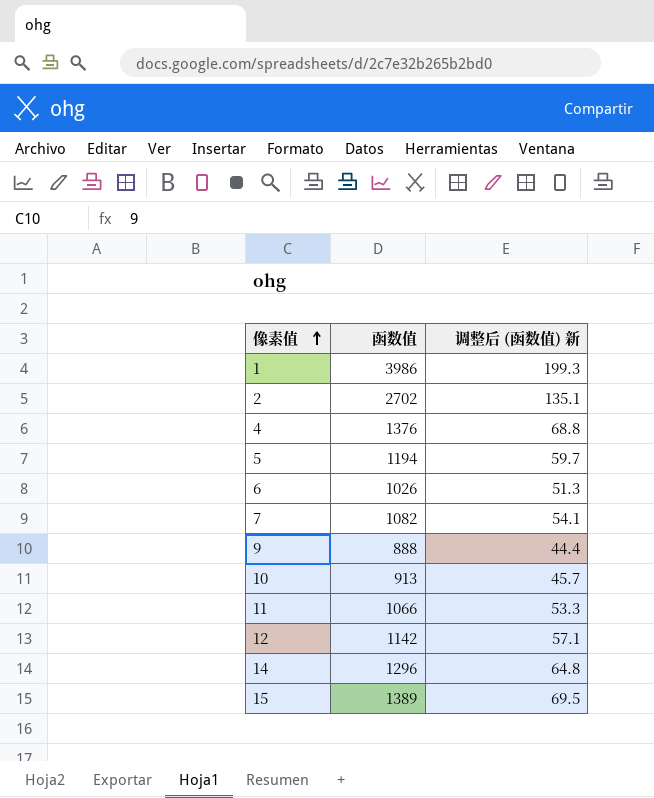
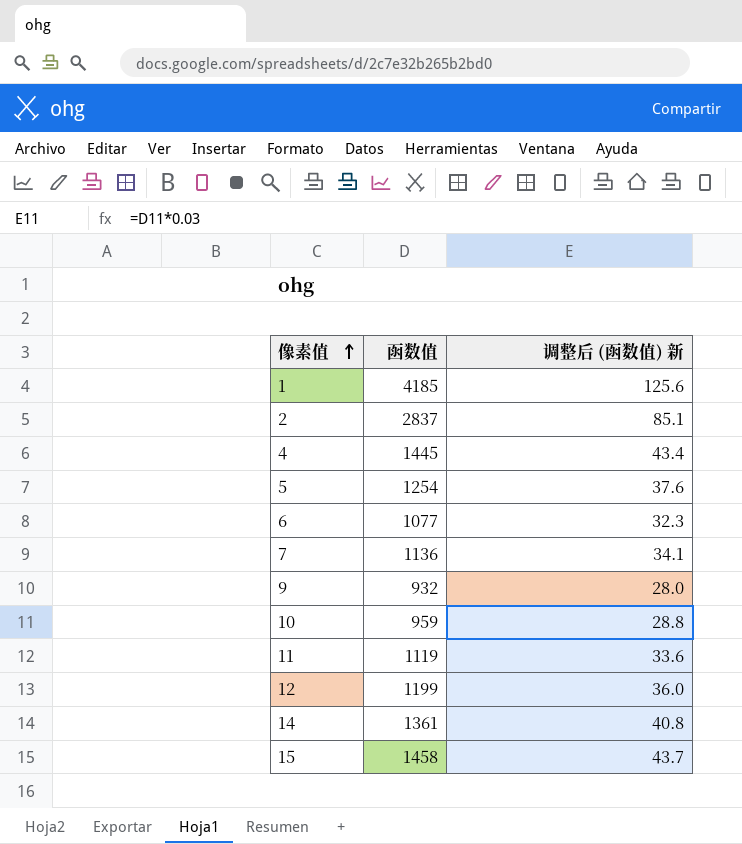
column 调整后 (函数值) 新 | formula: [函数值] * 0.05 -> [函数值] * 0.03
1 | 函数值: 3986 -> 4185
2 | 函数值: 2702 -> 2837
4 | 函数值: 1376 -> 1445
5 | 函数值: 1194 -> 1254
6 | 函数值: 1026 -> 1077
7 | 函数值: 1082 -> 1136
9 | 函数值: 888 -> 932
10 | 函数值: 913 -> 959
11 | 函数值: 1066 -> 1119
12 | 函数值: 1142 -> 1199
14 | 函数值: 1296 -> 1361
15 | 函数值: 1389 -> 1458

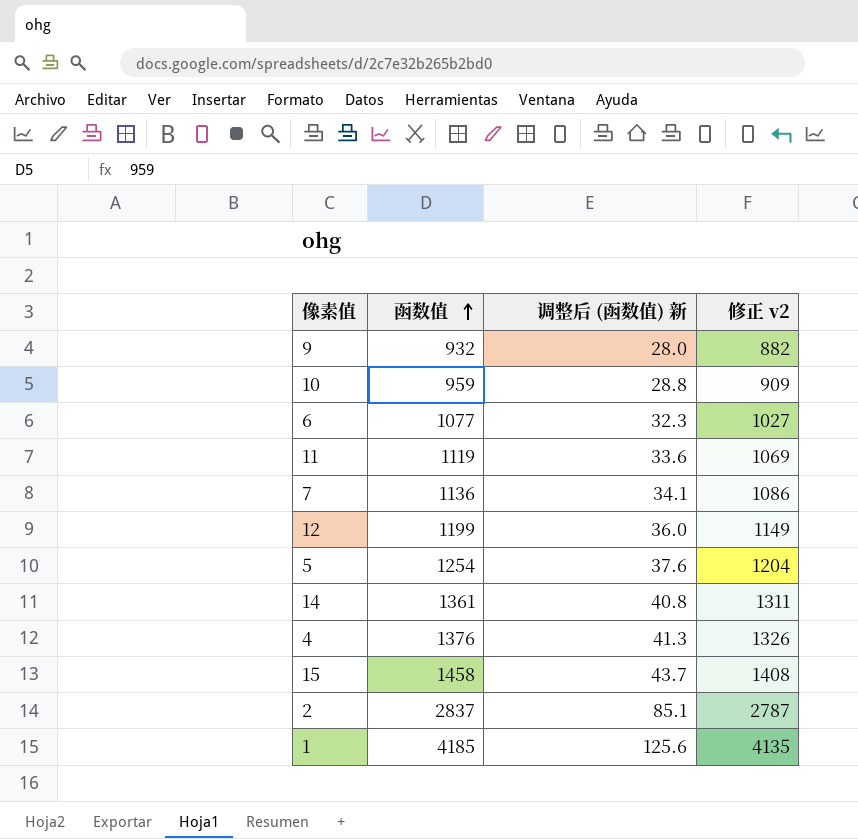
row order: 像素值 ascending -> 函数值 ascending
column 修正 v2 | formula: none -> [函数值] - 50
4 | 函数值: 1445 -> 1376
4 | 调整后 (函数值) 新: 43.4 -> 41.3

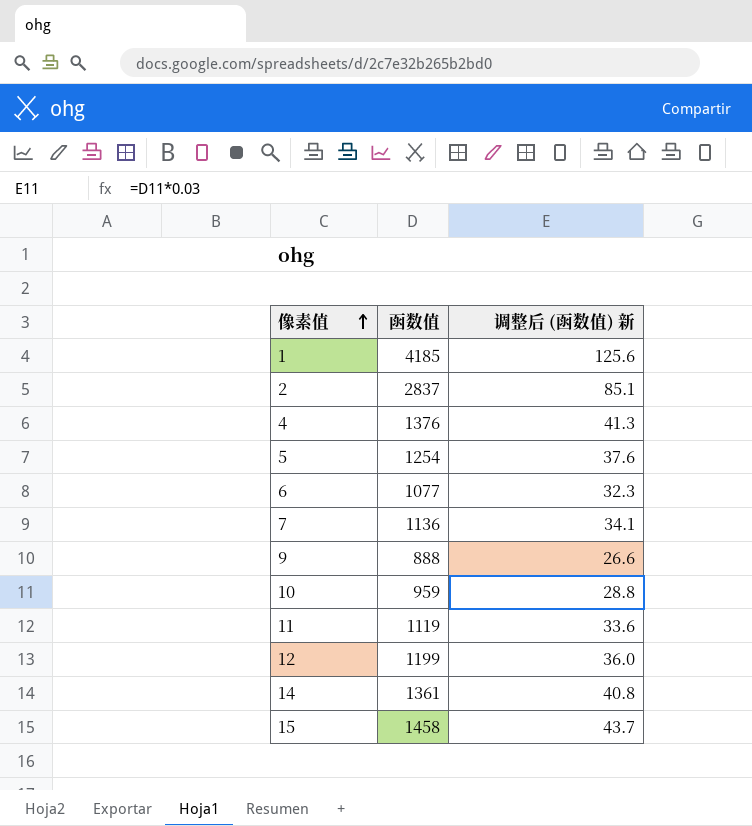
row order: 函数值 ascending -> 像素值 ascending
column 修正 v2 | formula: [函数值] - 50 -> none
9 | 函数值: 932 -> 888
9 | 调整后 (函数值) 新: 28.0 -> 26.6

